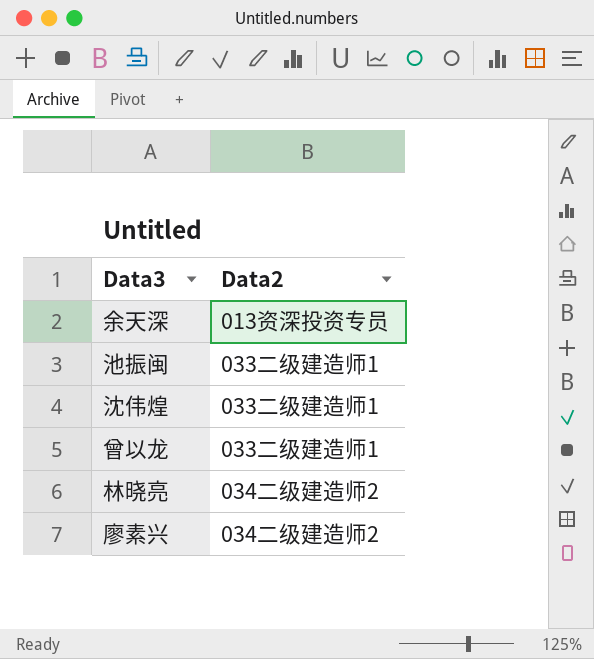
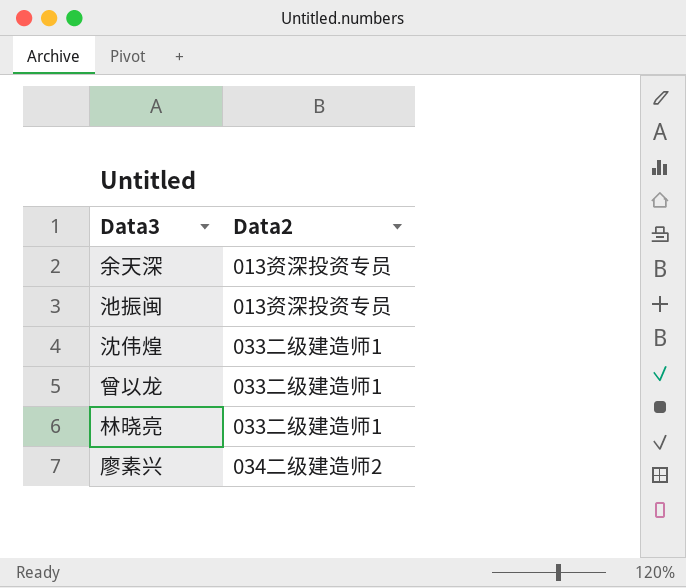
池振闽 | Data2: 033二级建造师1 -> 013资深投资专员
林晓亮 | Data2: 034二级建造师2 -> 033二级建造师1

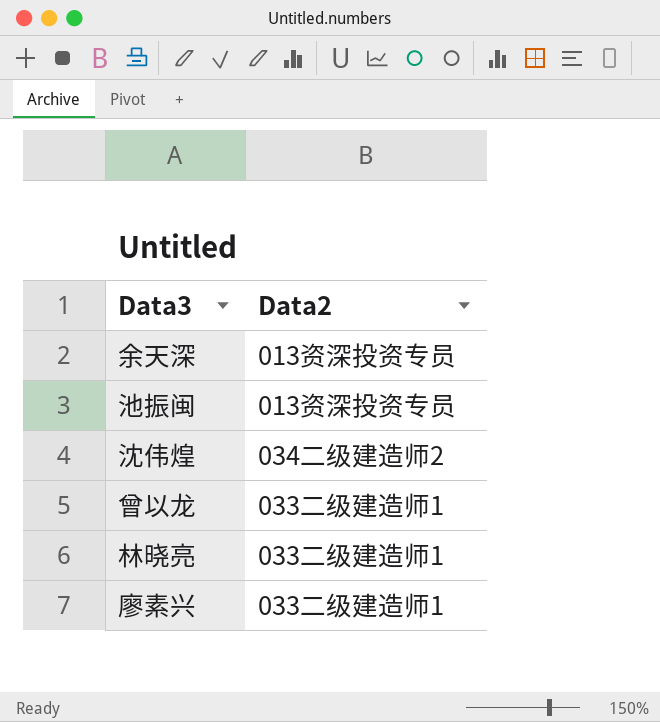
沈伟煌 | Data2: 033二级建造师1 -> 034二级建造师2
廖素兴 | Data2: 034二级建造师2 -> 033二级建造师1

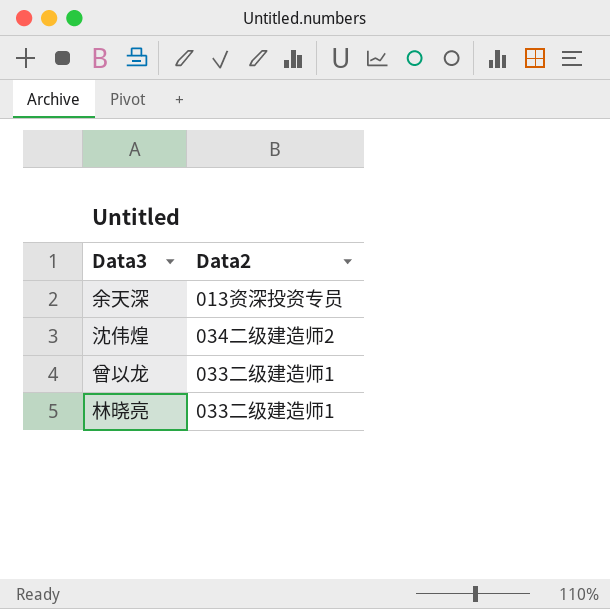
row 池振闽: 013资深投资专员 -> none
row 廖素兴: 033二级建造师1 -> none

